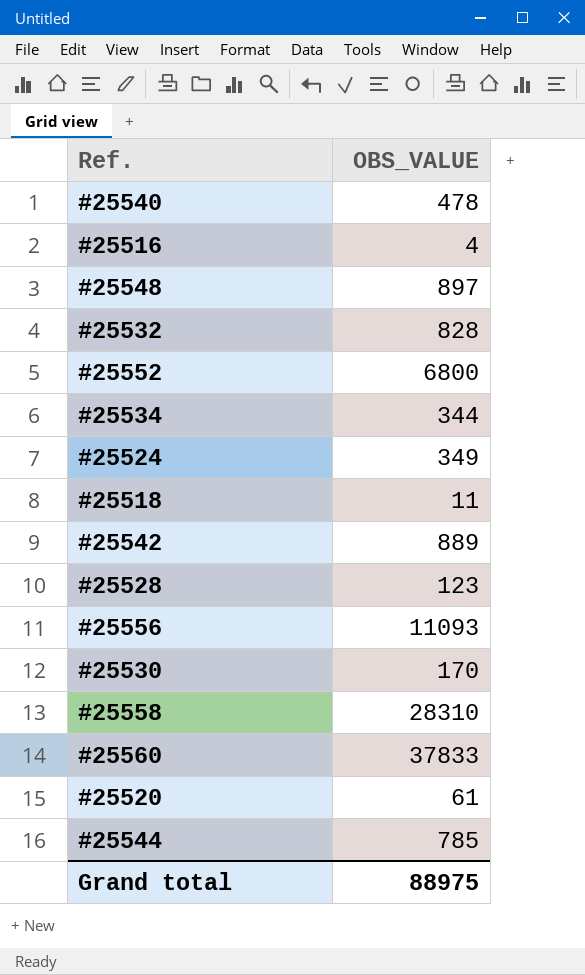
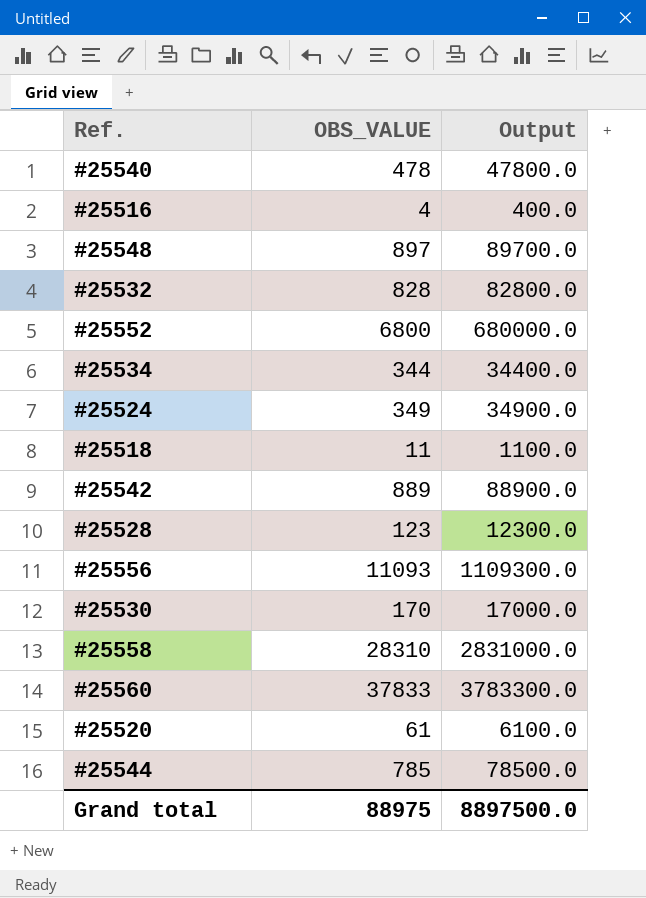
column Output | formula: none -> [OBS_VALUE] * 100

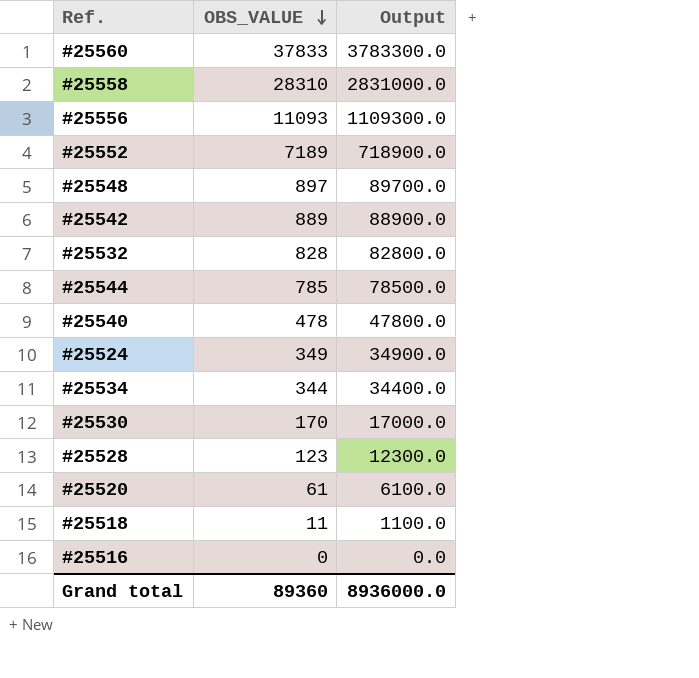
row order: none -> OBS_VALUE descending
#25552 | OBS_VALUE: 6800 -> 7189
#25552 | Output: 680000.0 -> 718900.0
#25516 | OBS_VALUE: 4 -> 0
#25516 | Output: 400.0 -> 0.0
Grand total | OBS_VALUE: 88975 -> 89360
Grand total | Output: 8897500.0 -> 8936000.0

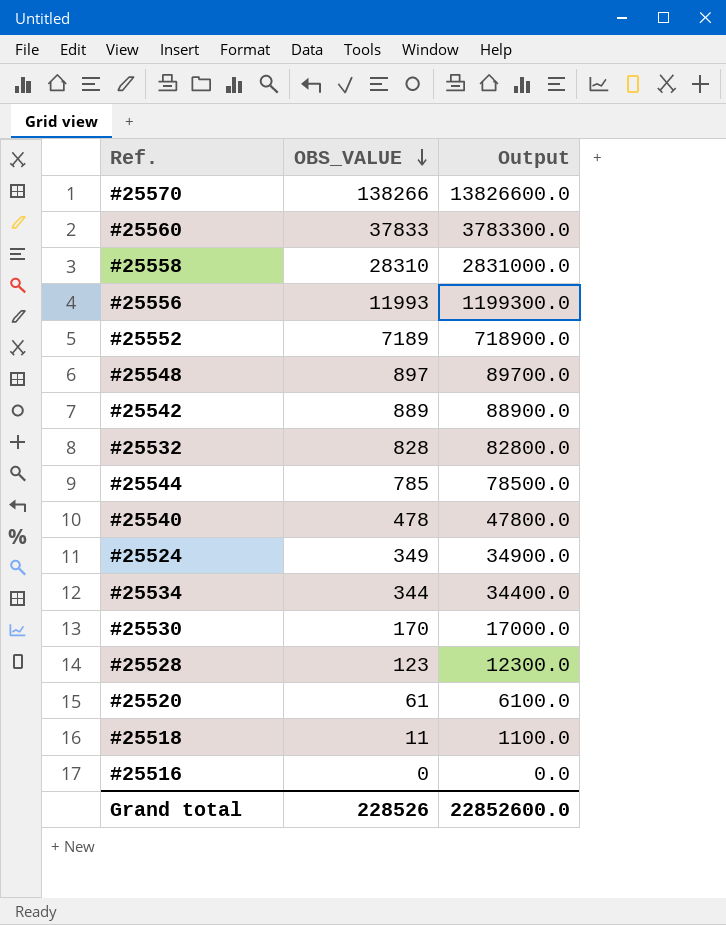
row #25570: none -> 138266 | 13826600.0
#25556 | OBS_VALUE: 11093 -> 11993
#25556 | Output: 1109300.0 -> 1199300.0
Grand total | OBS_VALUE: 89360 -> 228526
Grand total | Output: 8936000.0 -> 22852600.0

